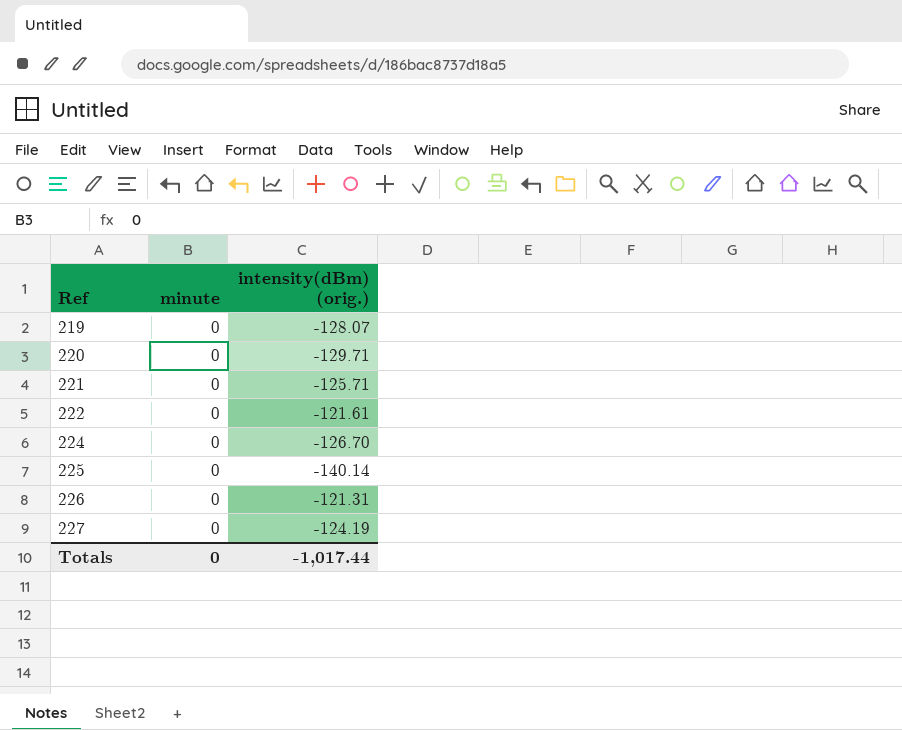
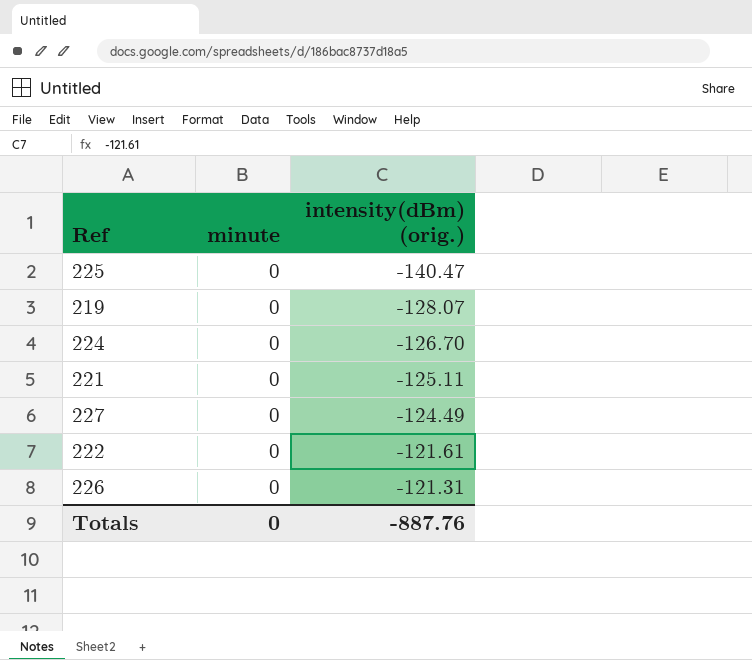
row order: Ref ascending -> intensity(dBm) (orig.) ascending
row 220: 0 | -129.71 -> none
225 | intensity(dBm) (orig.): -140.14 -> -140.47
221 | intensity(dBm) (orig.): -125.71 -> -125.11
227 | intensity(dBm) (orig.): -124.19 -> -124.49
Totals | intensity(dBm) (orig.): -1,017.44 -> -887.76

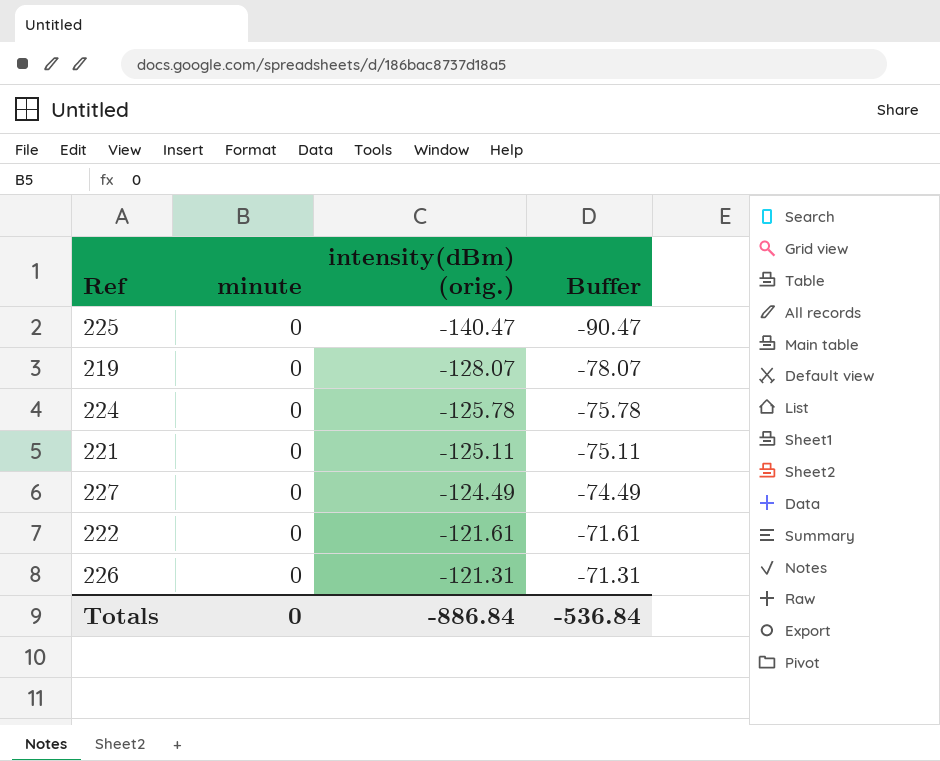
column Buffer | formula: none -> [intensity(dBm) (orig.)] + 50
224 | intensity(dBm) (orig.): -126.70 -> -125.78
Totals | intensity(dBm) (orig.): -887.76 -> -886.84

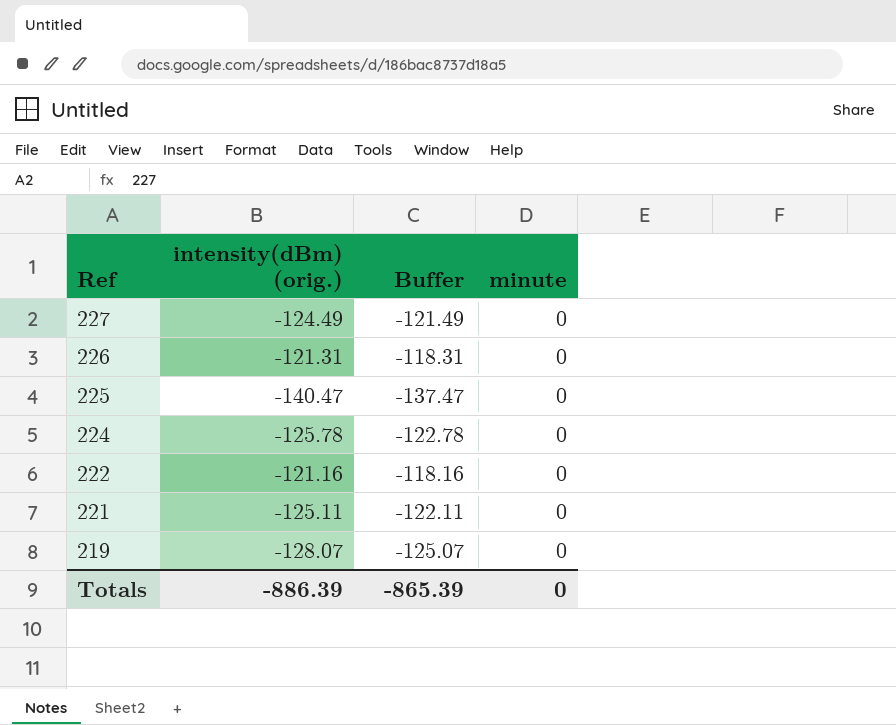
row order: intensity(dBm) (orig.) ascending -> Ref descending
column Buffer | formula: [intensity(dBm) (orig.)] + 50 -> [intensity(dBm) (orig.)] + 3
column minute | position: 2 -> 4
222 | intensity(dBm) (orig.): -121.61 -> -121.16
Totals | intensity(dBm) (orig.): -886.84 -> -886.39
Totals | Buffer: -536.84 -> -865.39

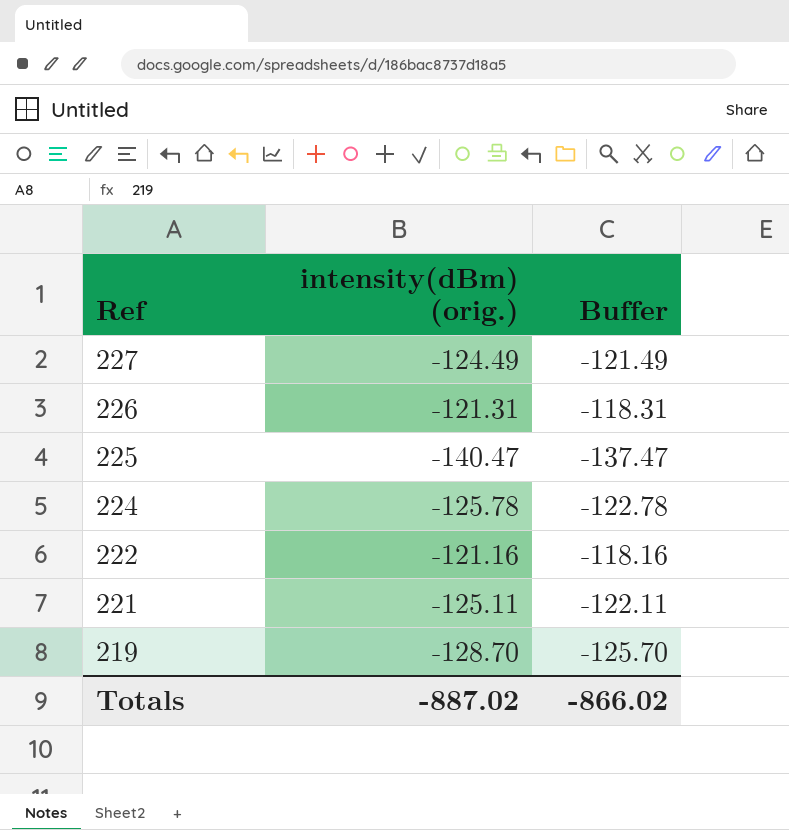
column minute | position: 4 -> none
219 | intensity(dBm) (orig.): -128.07 -> -128.70
219 | Buffer: -125.07 -> -125.70
Totals | intensity(dBm) (orig.): -886.39 -> -887.02
Totals | Buffer: -865.39 -> -866.02

